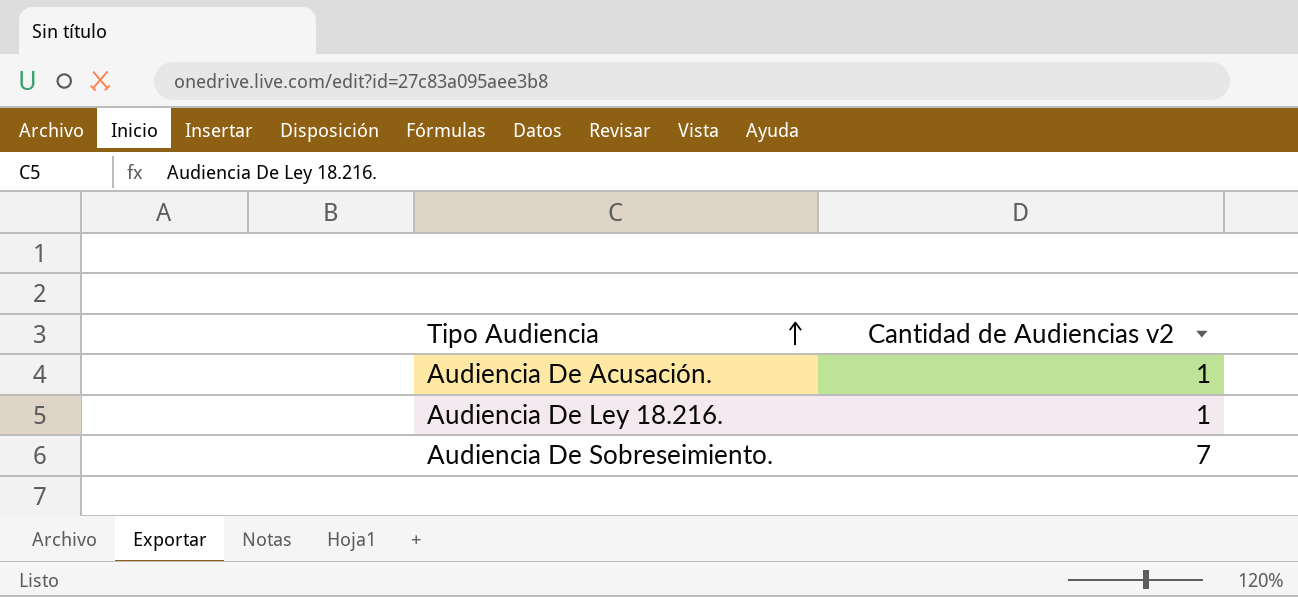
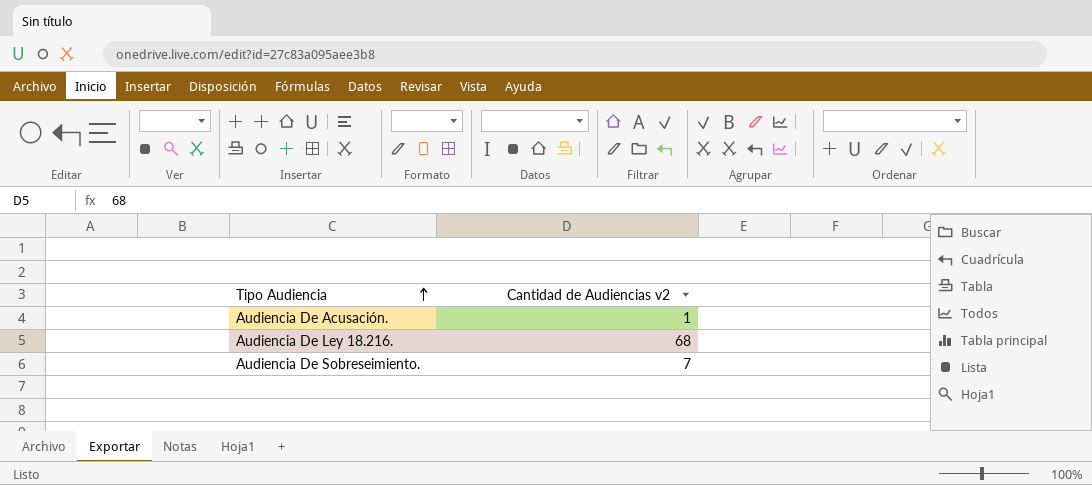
Audiencia De Ley 18.216. | Cantidad de Audiencias v2: 1 -> 68

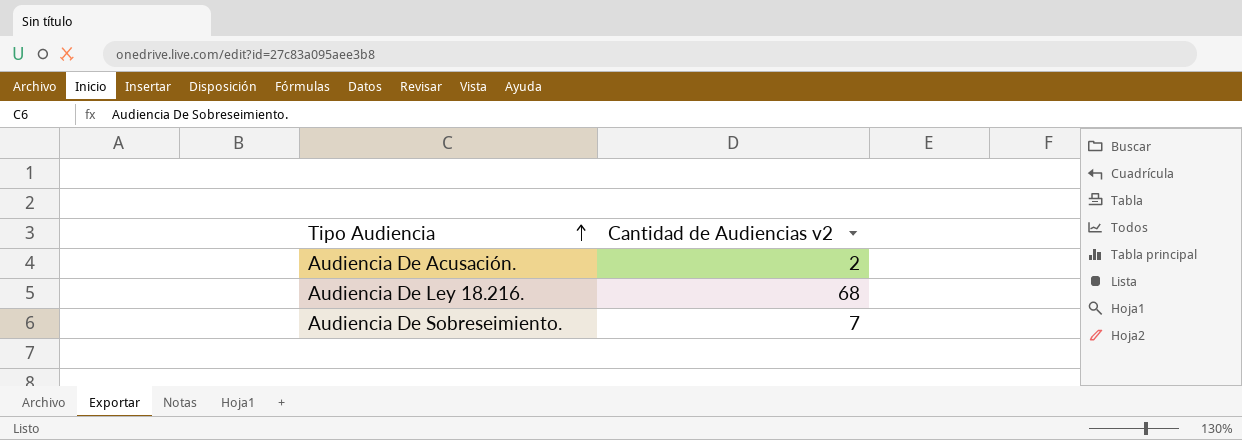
Audiencia De Acusación. | Cantidad de Audiencias v2: 1 -> 2

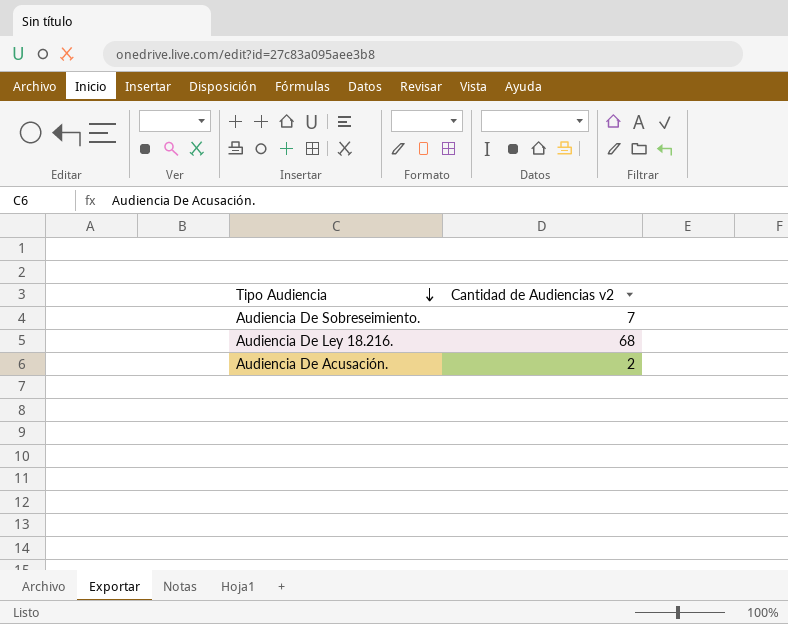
row order: Tipo Audiencia ascending -> Tipo Audiencia descending

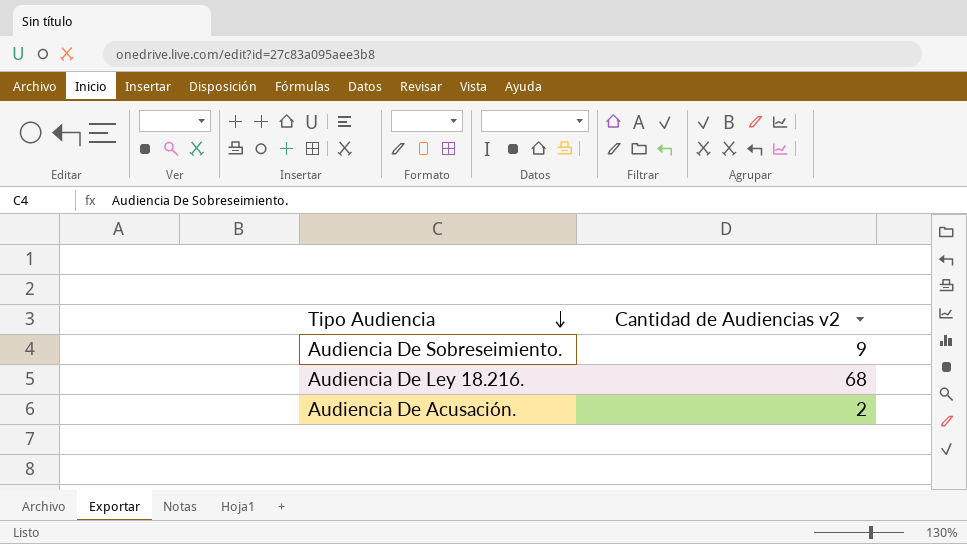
Audiencia De Sobreseimiento. | Cantidad de Audiencias v2: 7 -> 9

